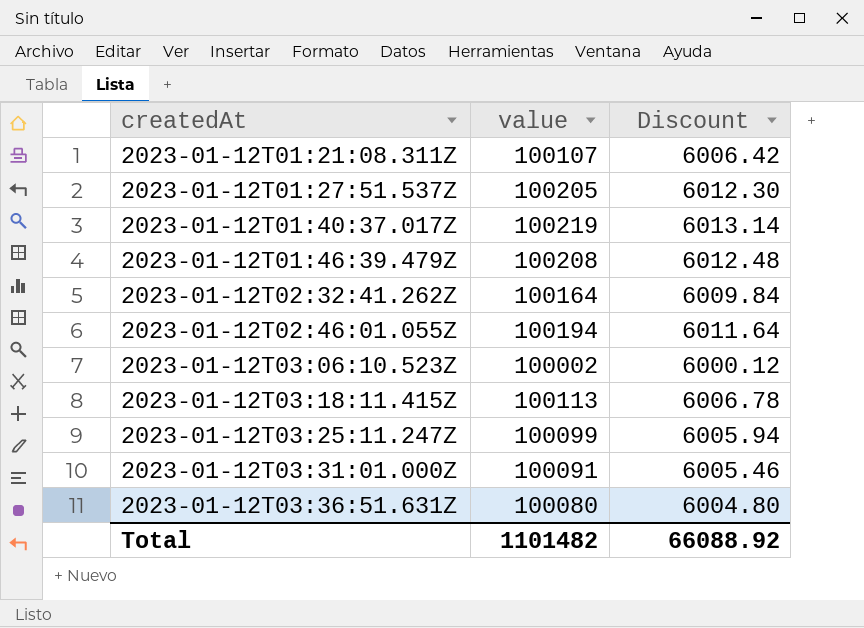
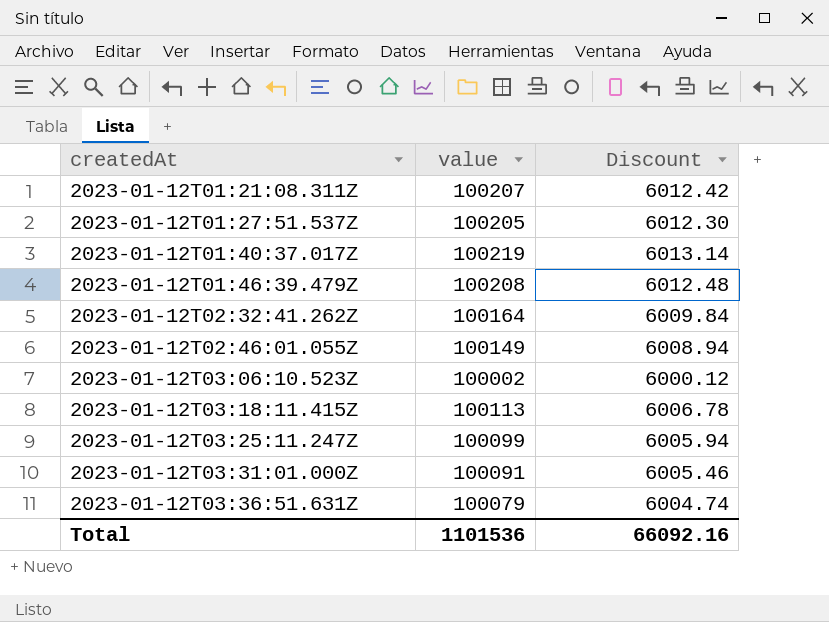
2023-01-12T01:21:08.311Z | value: 100107 -> 100207
2023-01-12T01:21:08.311Z | Discount: 6006.42 -> 6012.42
2023-01-12T02:46:01.055Z | value: 100194 -> 100149
2023-01-12T02:46:01.055Z | Discount: 6011.64 -> 6008.94
2023-01-12T03:36:51.631Z | value: 100080 -> 100079
2023-01-12T03:36:51.631Z | Discount: 6004.80 -> 6004.74
Total | value: 1101482 -> 1101536
Total | Discount: 66088.92 -> 66092.16

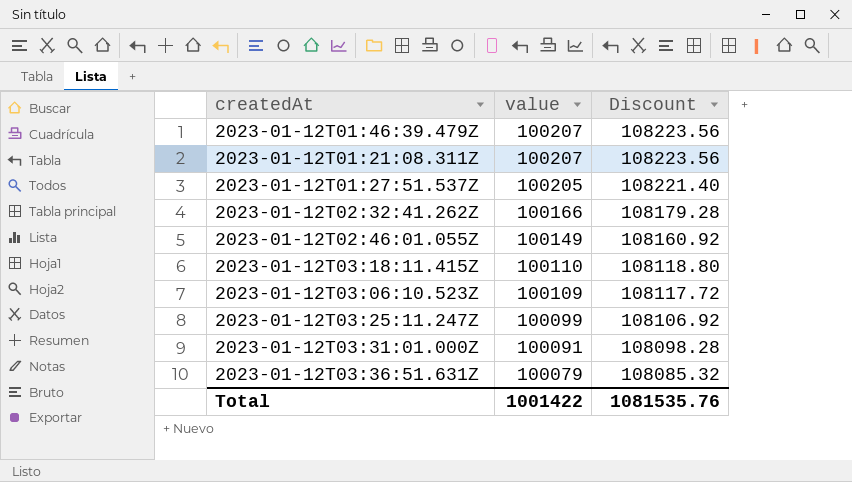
row order: createdAt ascending -> value descending
column Discount | formula: [value] * 0.06 -> [value] * 1.08
row 2023-01-12T01:40:37.017Z: 100219 | 6013.14 -> none
2023-01-12T01:46:39.479Z | value: 100208 -> 100207
2023-01-12T02:32:41.262Z | value: 100164 -> 100166
2023-01-12T03:18:11.415Z | value: 100113 -> 100110
2023-01-12T03:06:10.523Z | value: 100002 -> 100109
Total | value: 1101536 -> 1001422
Total | Discount: 66092.16 -> 1081535.76

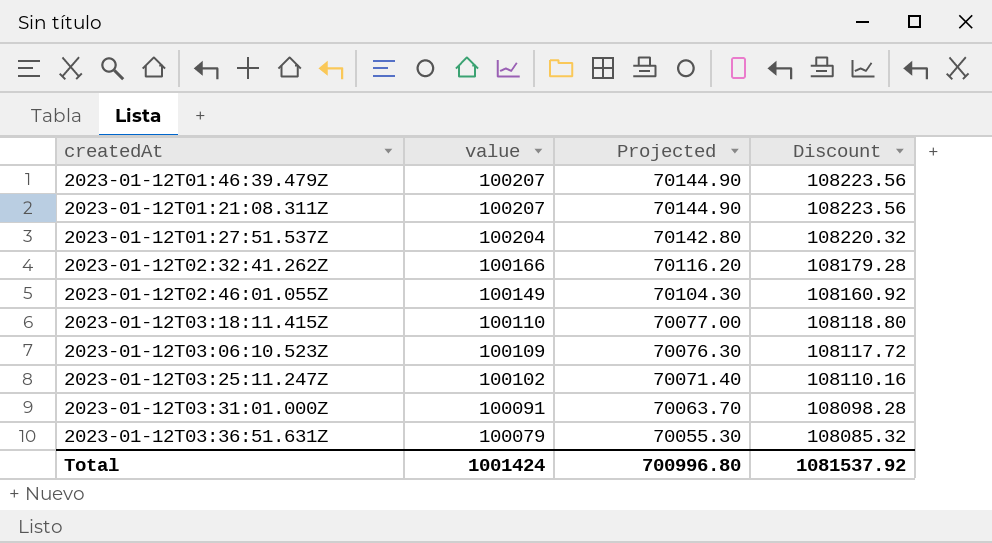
column Projected | formula: none -> [value] * 0.7
2023-01-12T01:27:51.537Z | value: 100205 -> 100204
2023-01-12T01:27:51.537Z | Discount: 108221.40 -> 108220.32
2023-01-12T03:25:11.247Z | value: 100099 -> 100102
2023-01-12T03:25:11.247Z | Discount: 108106.92 -> 108110.16
Total | value: 1001422 -> 1001424
Total | Discount: 1081535.76 -> 1081537.92

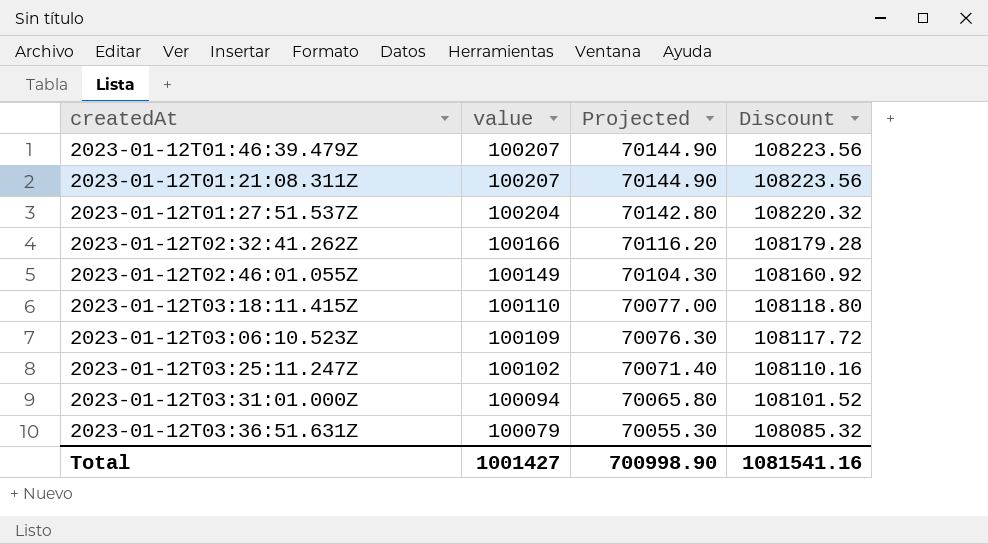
2023-01-12T03:31:01.000Z | value: 100091 -> 100094
2023-01-12T03:31:01.000Z | Projected: 70063.70 -> 70065.80
2023-01-12T03:31:01.000Z | Discount: 108098.28 -> 108101.52
Total | value: 1001424 -> 1001427
Total | Projected: 700996.80 -> 700998.90
Total | Discount: 1081537.92 -> 1081541.16

